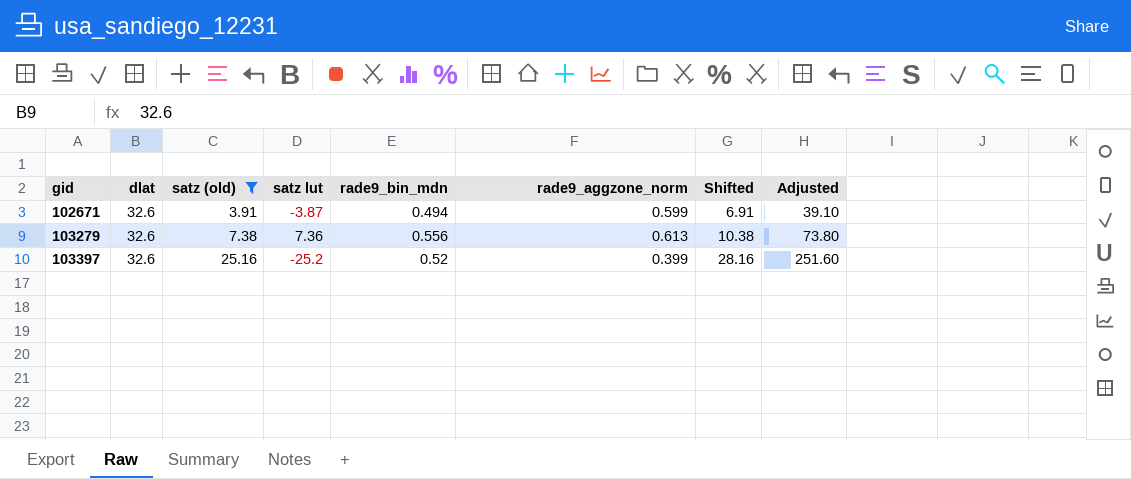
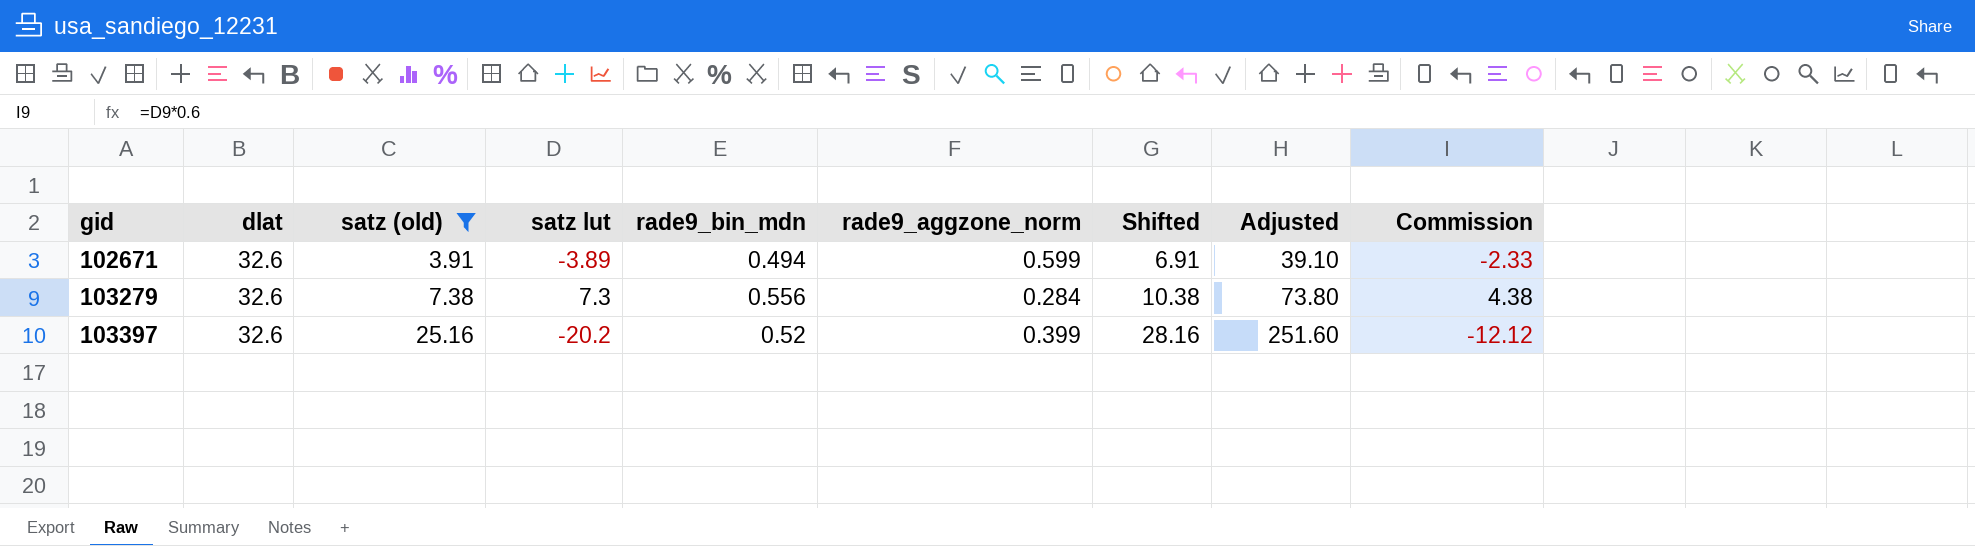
column Commission | formula: none -> [satz lut] * 0.6
102671 | satz lut: -3.87 -> -3.89
103279 | satz lut: 7.36 -> 7.3
103279 | rade9_aggzone_norm: 0.613 -> 0.284
103397 | satz lut: -25.2 -> -20.2

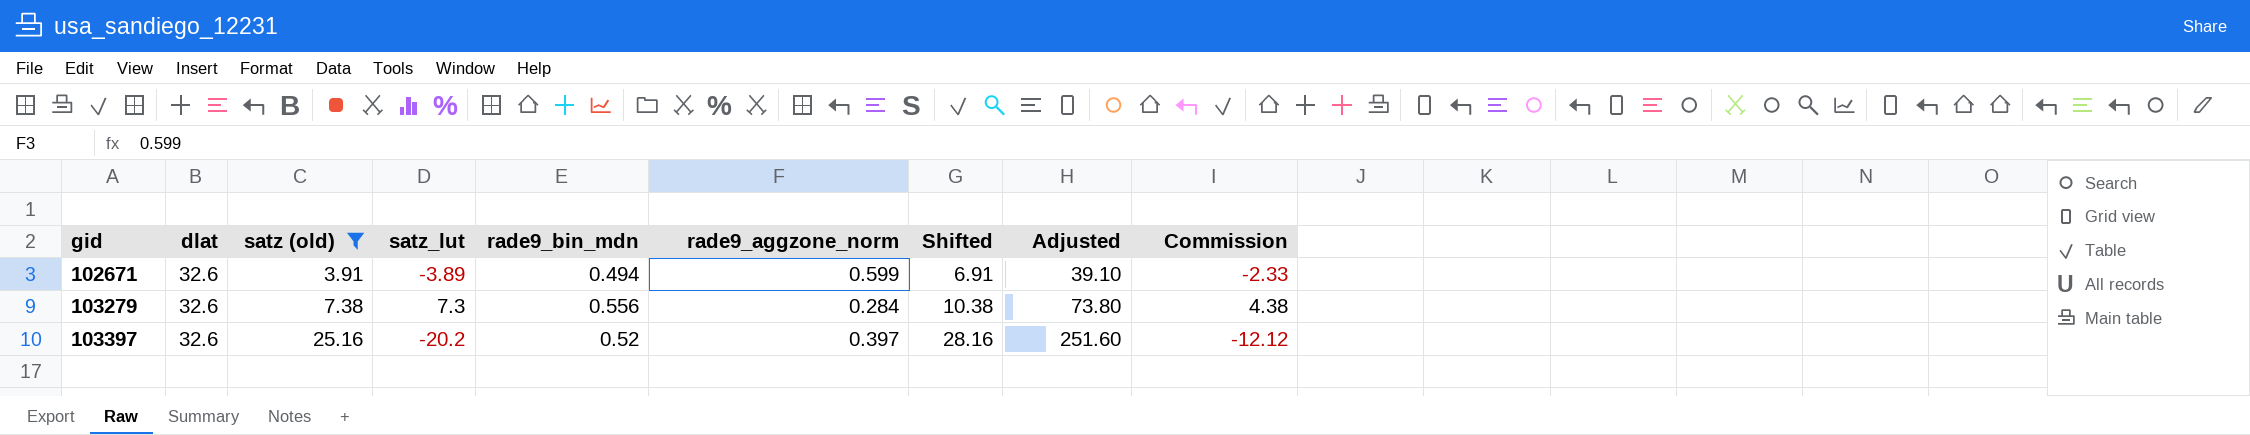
column name: satz lut -> satz_lut
103397 | rade9_aggzone_norm: 0.399 -> 0.397

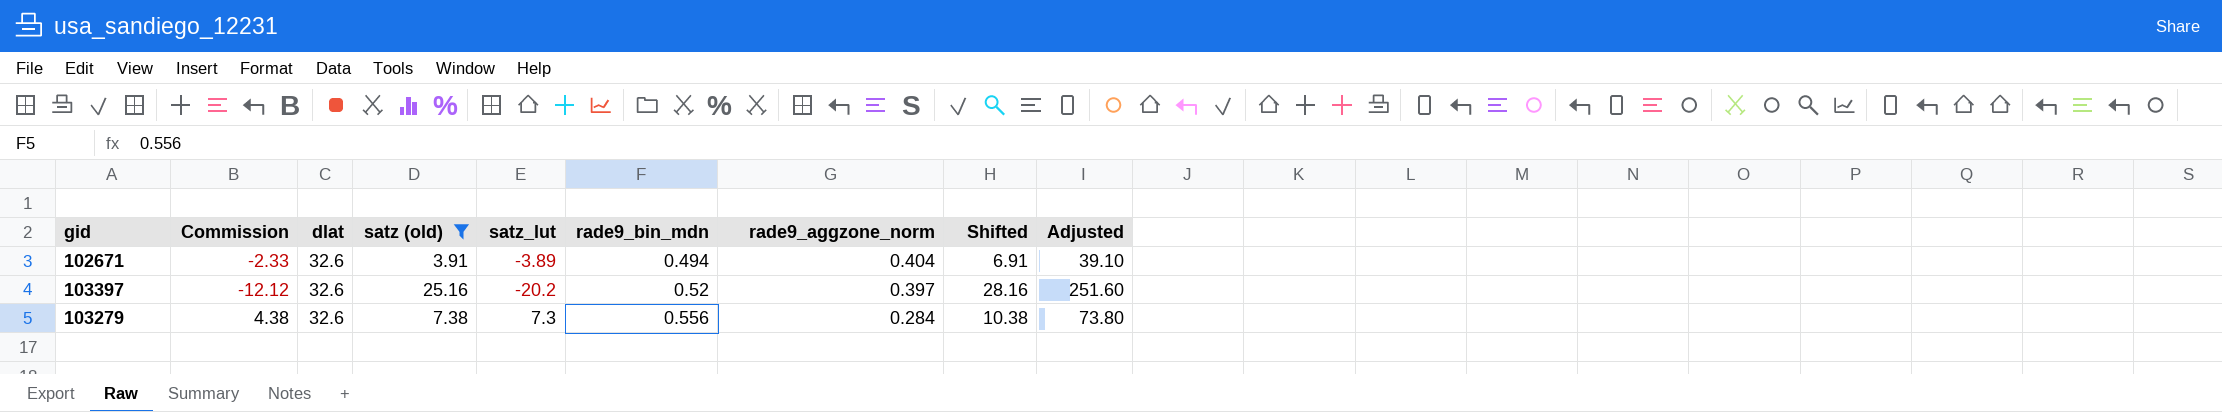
row order: gid ascending -> rade9_bin_mdn ascending
column Commission | position: 9 -> 2
102671 | rade9_aggzone_norm: 0.599 -> 0.404

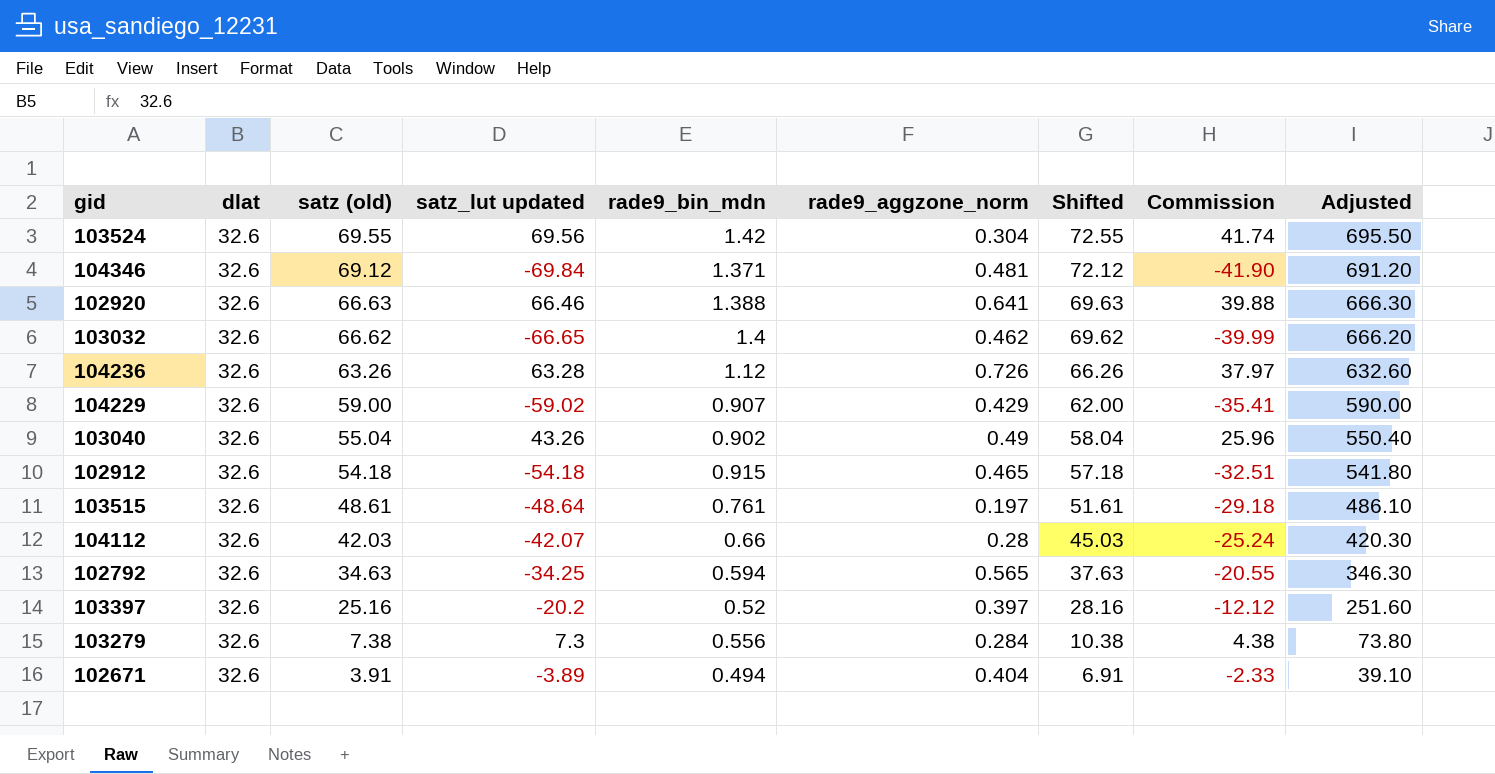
filter: satz (old) <= 25.16 -> none
row order: rade9_bin_mdn ascending -> satz (old) descending
column name: satz_lut -> satz_lut updated
column Commission | position: 2 -> 8

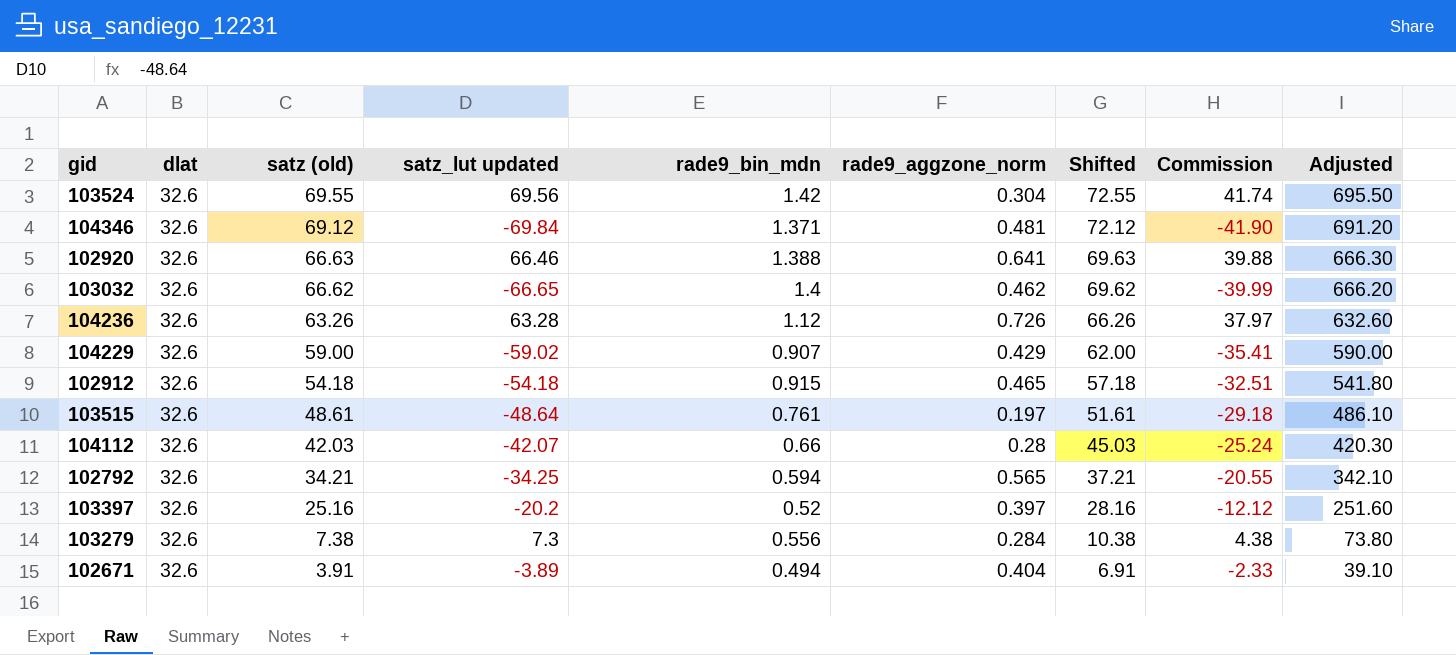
row 103040: 32.6 | 55.04 | 43.26 | 0.902 | 0.49 | 58.04 | 25.96 | 550.40 -> none
102792 | satz (old): 34.63 -> 34.21
102792 | Shifted: 37.63 -> 37.21
102792 | Adjusted: 346.30 -> 342.10

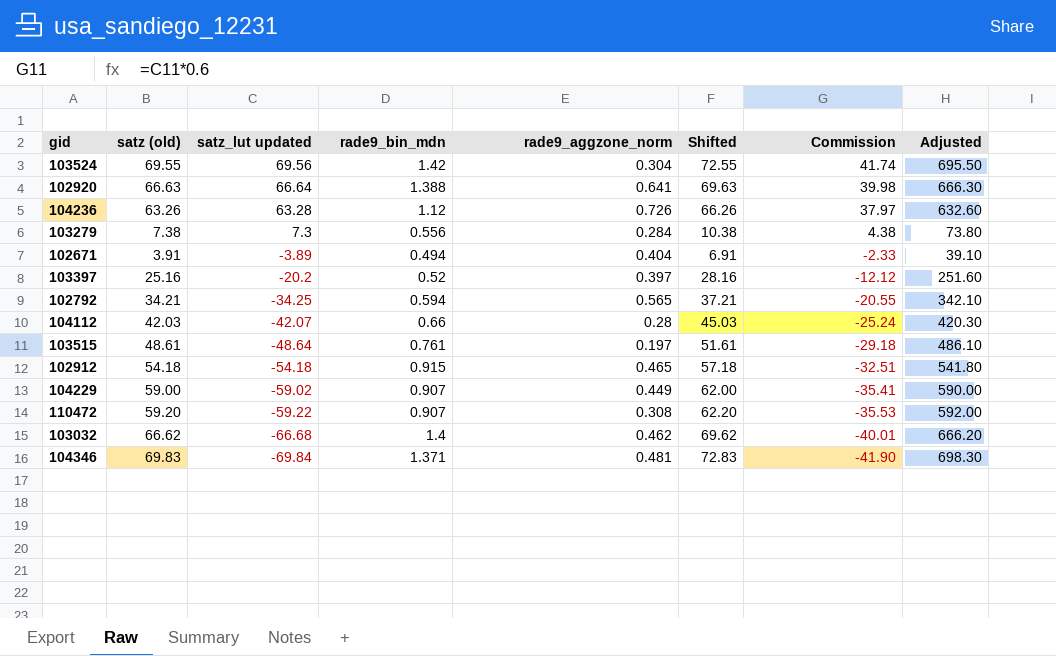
row order: satz (old) descending -> satz_lut updated descending
column dlat | position: 2 -> none
102920 | satz_lut updated: 66.46 -> 66.64
102920 | Commission: 39.88 -> 39.98
104229 | rade9_aggzone_norm: 0.429 -> 0.449
row 110472: none -> 59.20 | -59.22 | 0.907 | 0.308 | 62.20 | -35.53 | 592.00
103032 | satz_lut updated: -66.65 -> -66.68
103032 | Commission: -39.99 -> -40.01
104346 | satz (old): 69.12 -> 69.83
104346 | Shifted: 72.12 -> 72.83
104346 | Adjusted: 691.20 -> 698.30

